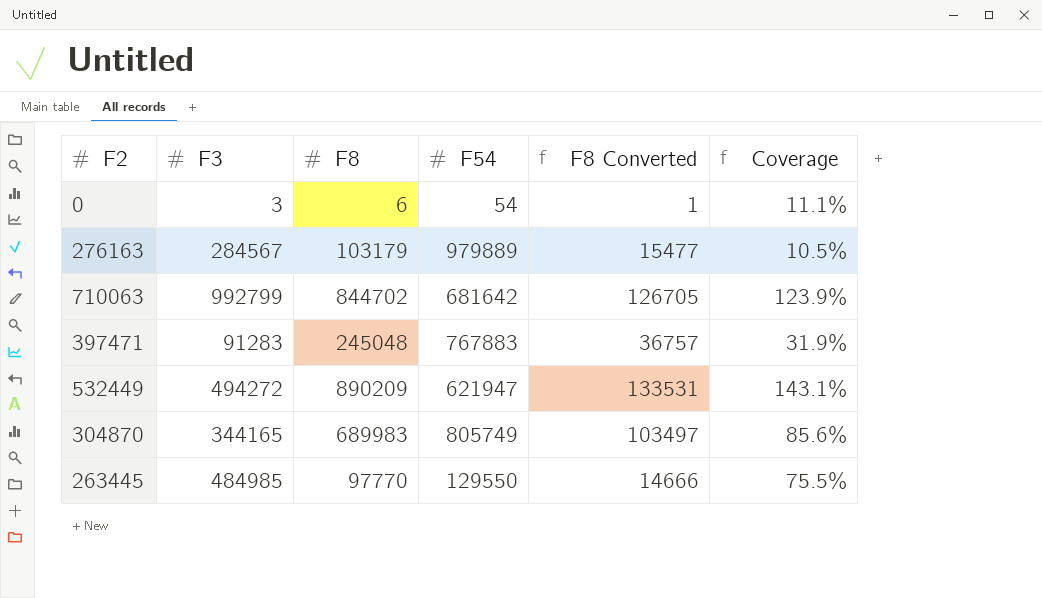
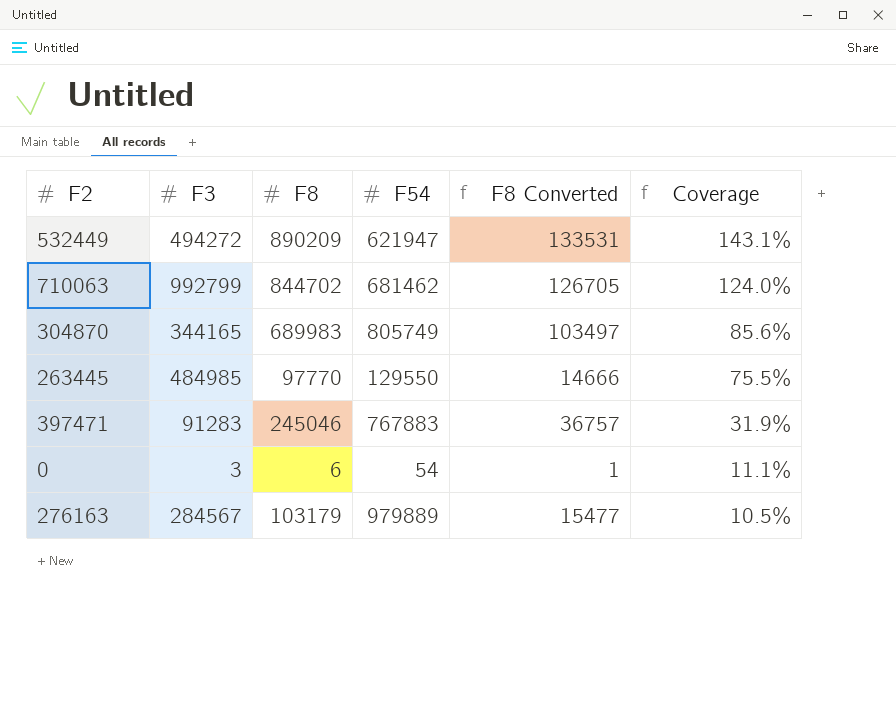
row order: none -> Coverage descending
710063 | F54: 681642 -> 681462
710063 | Coverage: 123.9% -> 124.0%
397471 | F8: 245048 -> 245046

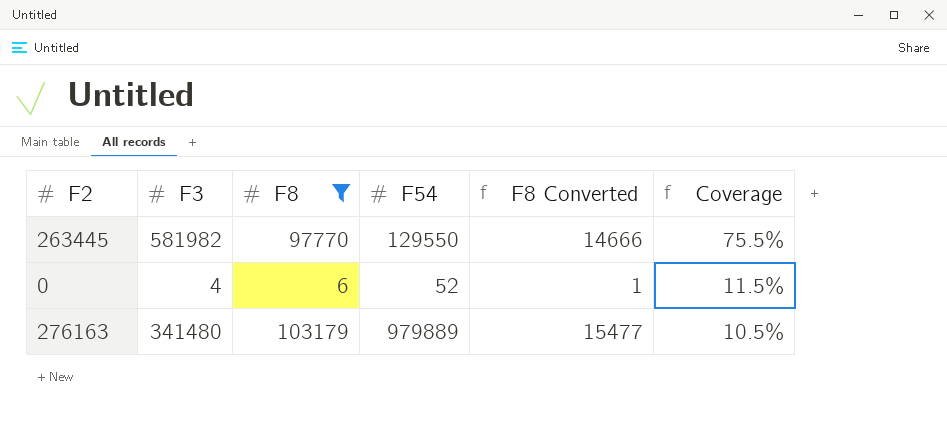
filter: none -> F8 <= 103179
263445 | F3: 484985 -> 581982
0 | F3: 3 -> 4
0 | F54: 54 -> 52
0 | Coverage: 11.1% -> 11.5%
276163 | F3: 284567 -> 341480

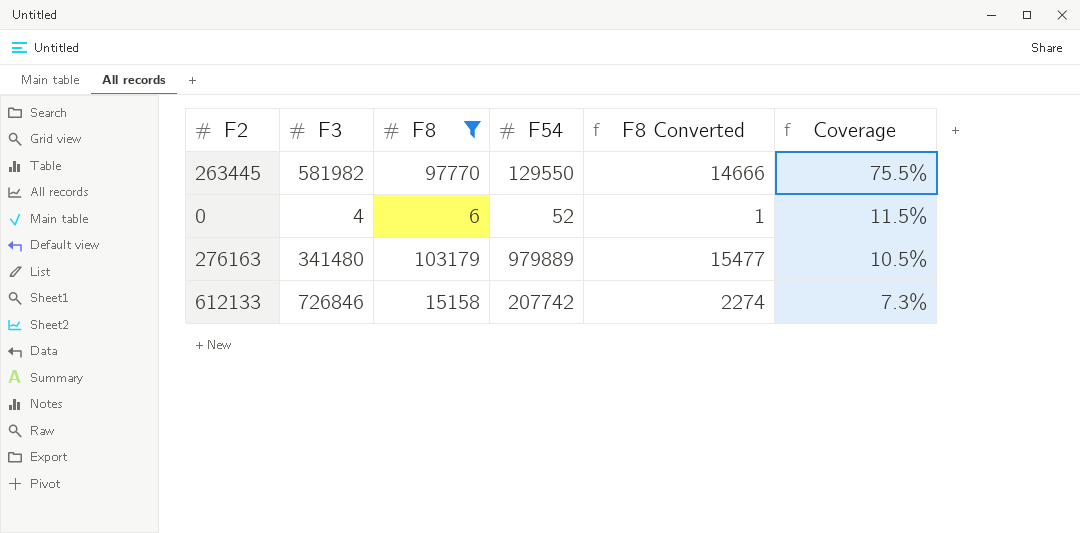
row 612133: none -> 726846 | 15158 | 207742 | 2274 | 7.3%

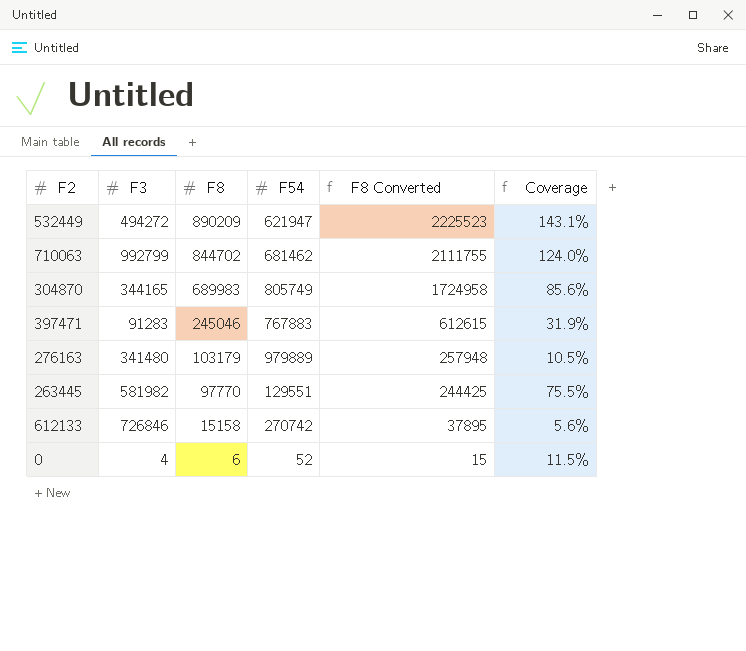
filter: F8 <= 103179 -> none
row order: Coverage descending -> F8 descending
column F8 Converted | formula: [F8] * 0.15 -> [F8] * 2.5
263445 | F54: 129550 -> 129551
612133 | F54: 207742 -> 270742
612133 | Coverage: 7.3% -> 5.6%

